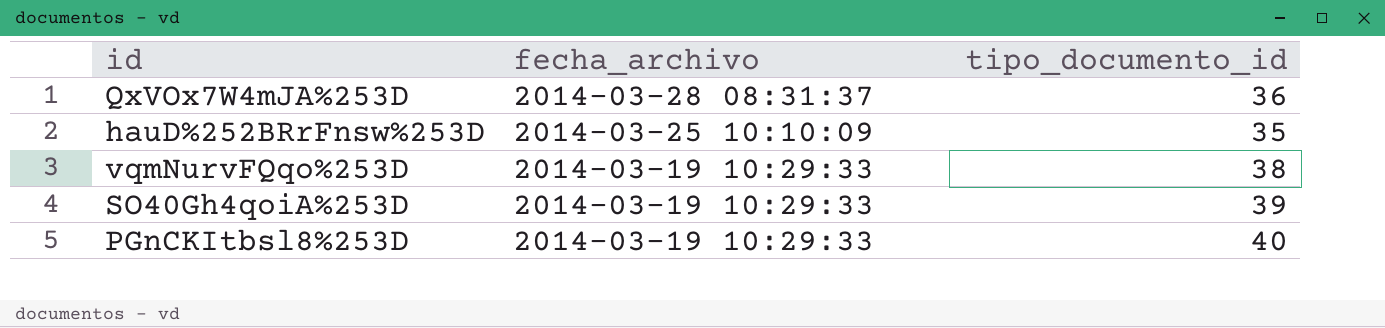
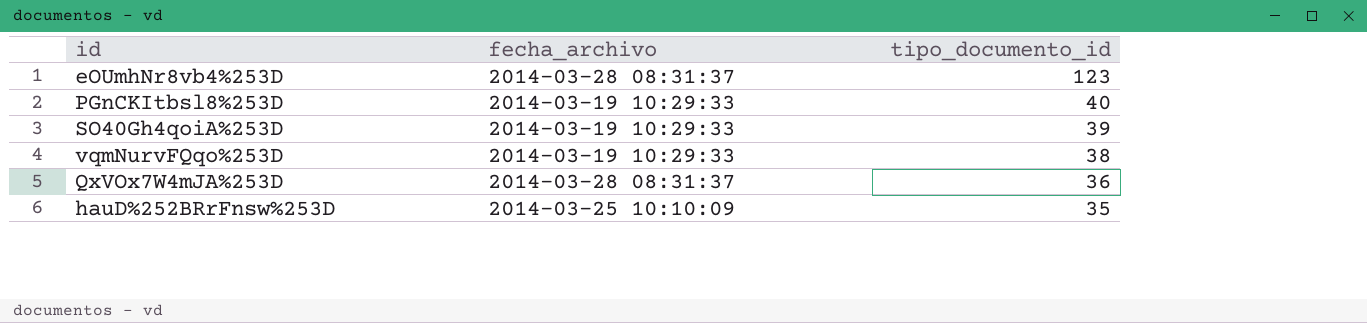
row order: fecha_archivo descending -> tipo_documento_id descending
row eOUmhNr8vb4%253D: none -> 2014-03-28 08:31:37 | 123

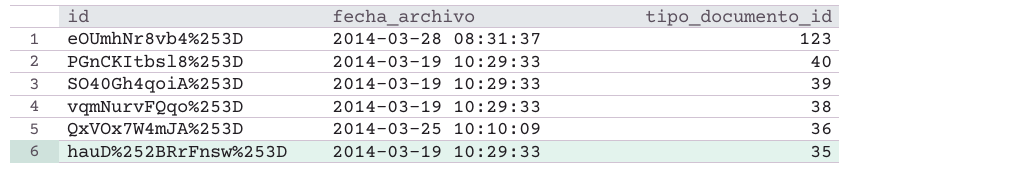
QxVOx7W4mJA%253D | fecha_archivo: 2014-03-28 08:31:37 -> 2014-03-25 10:10:09
hauD%252BRrFnsw%253D | fecha_archivo: 2014-03-25 10:10:09 -> 2014-03-19 10:29:33

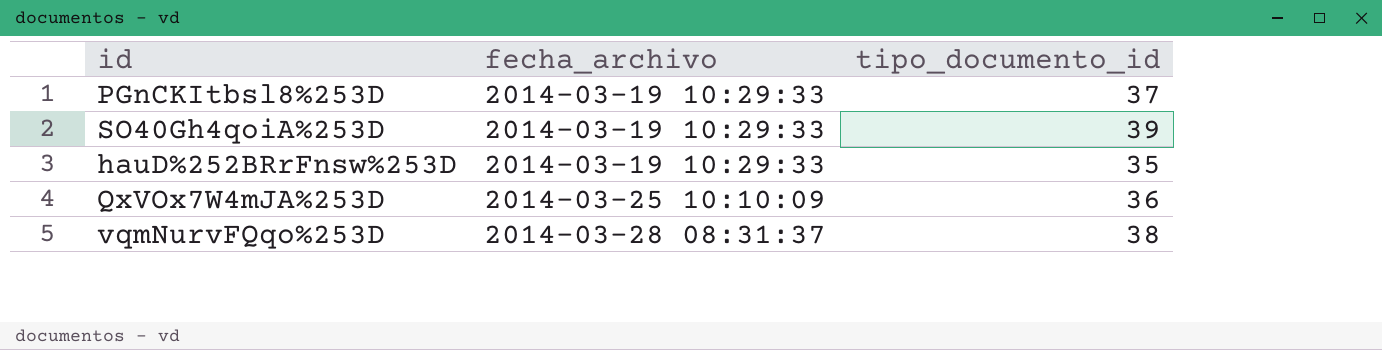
row order: tipo_documento_id descending -> fecha_archivo ascending
row eOUmhNr8vb4%253D: 2014-03-28 08:31:37 | 123 -> none
PGnCKItbsl8%253D | tipo_documento_id: 40 -> 37
vqmNurvFQqo%253D | fecha_archivo: 2014-03-19 10:29:33 -> 2014-03-28 08:31:37

